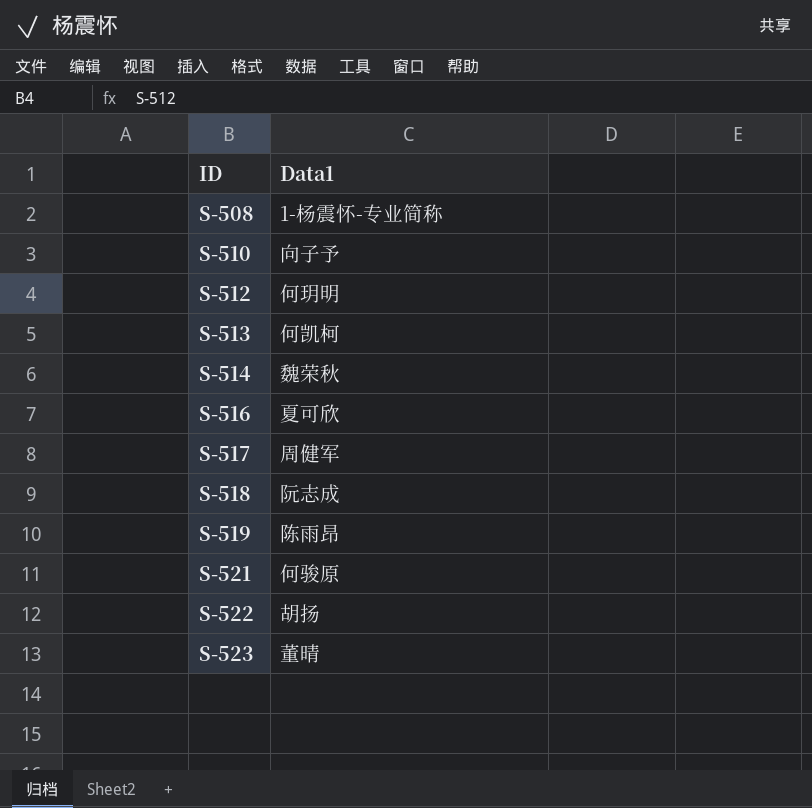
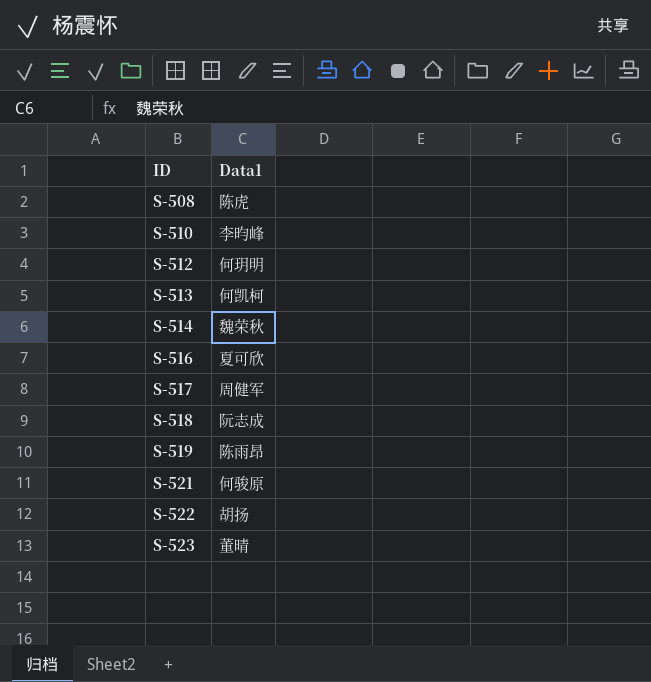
S-508 | Data1: 1-杨震怀-专业简称 -> 陈虎
S-510 | Data1: 向子予 -> 李昀峰

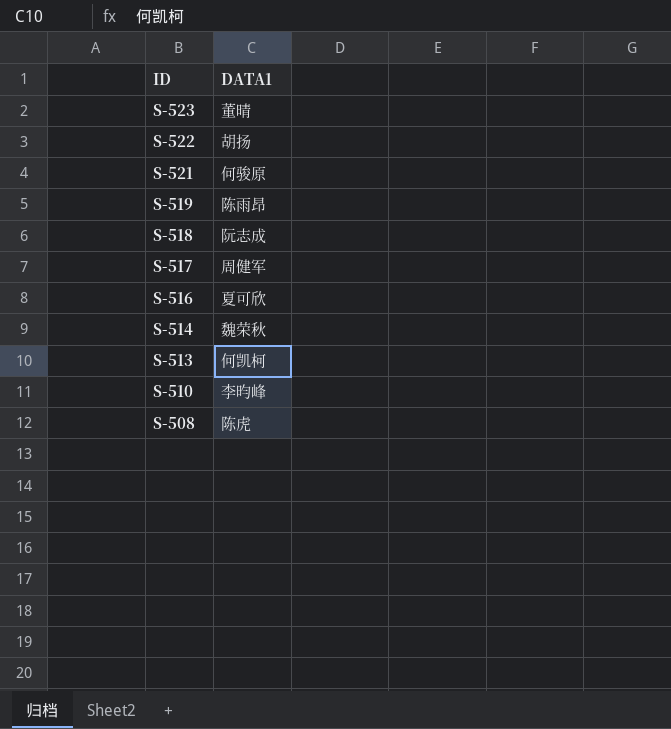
row order: ID ascending -> ID descending
column name: Data1 -> DATA1
row S-512: 何玥明 -> none

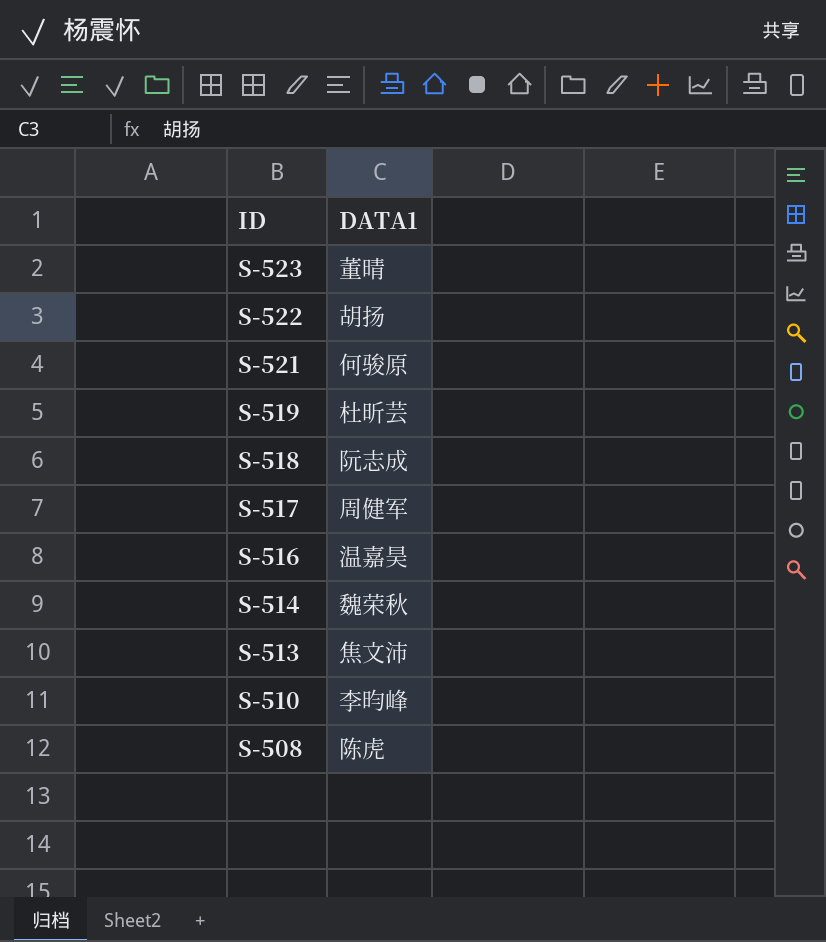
S-519 | DATA1: 陈雨昂 -> 杜昕芸
S-516 | DATA1: 夏可欣 -> 温嘉昊
S-513 | DATA1: 何凯柯 -> 焦文沛

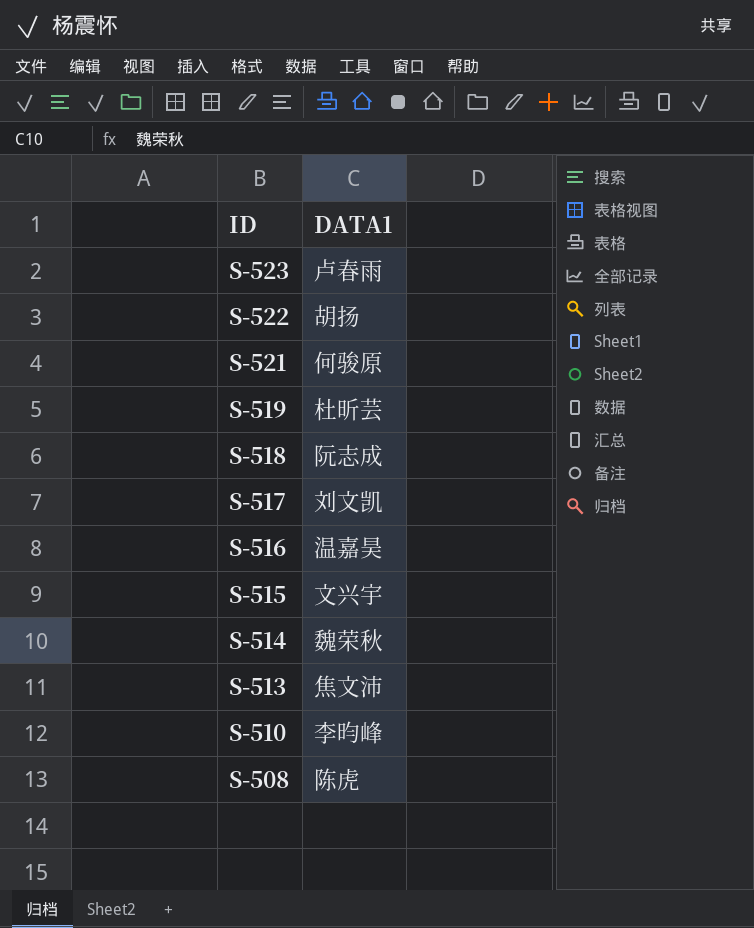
S-523 | DATA1: 董晴 -> 卢春雨
S-517 | DATA1: 周健军 -> 刘文凯
row S-515: none -> 文兴宇

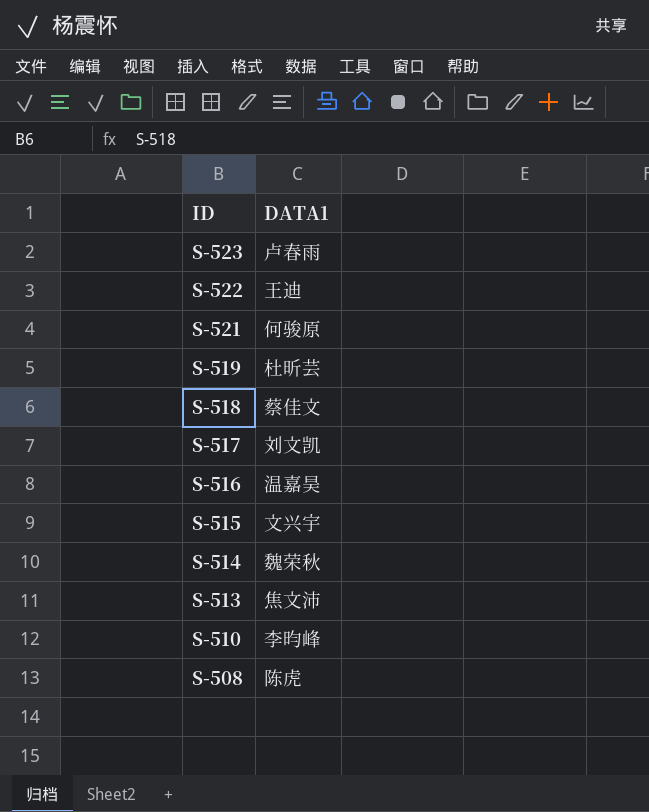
S-522 | DATA1: 胡扬 -> 王迪
S-518 | DATA1: 阮志成 -> 蔡佳文

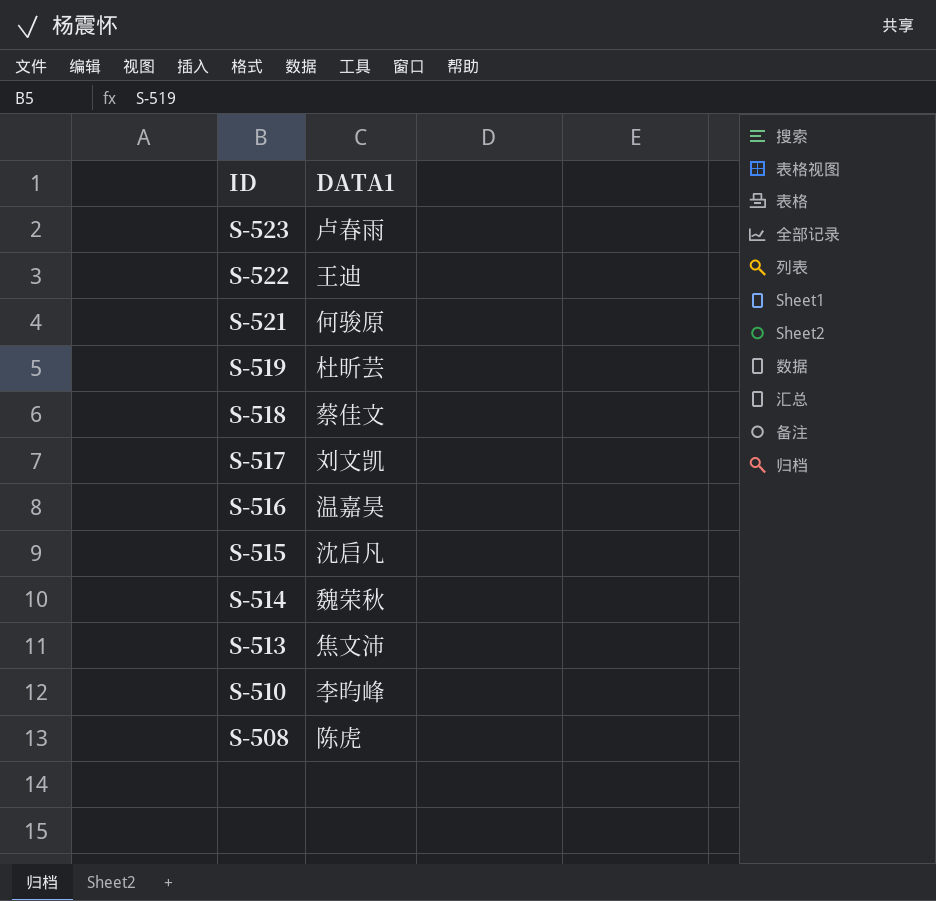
S-515 | DATA1: 文兴宇 -> 沈启凡

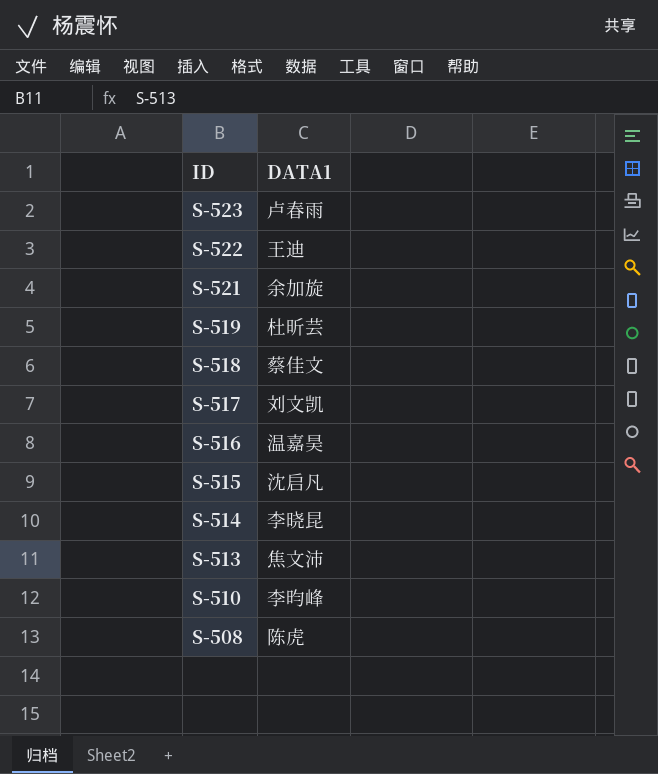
S-521 | DATA1: 何骏原 -> 余加旋
S-514 | DATA1: 魏荣秋 -> 李晓昆

